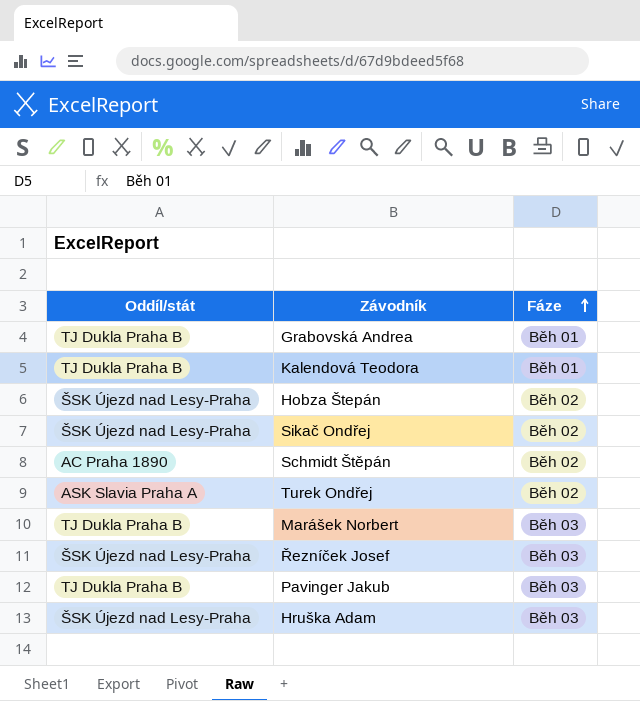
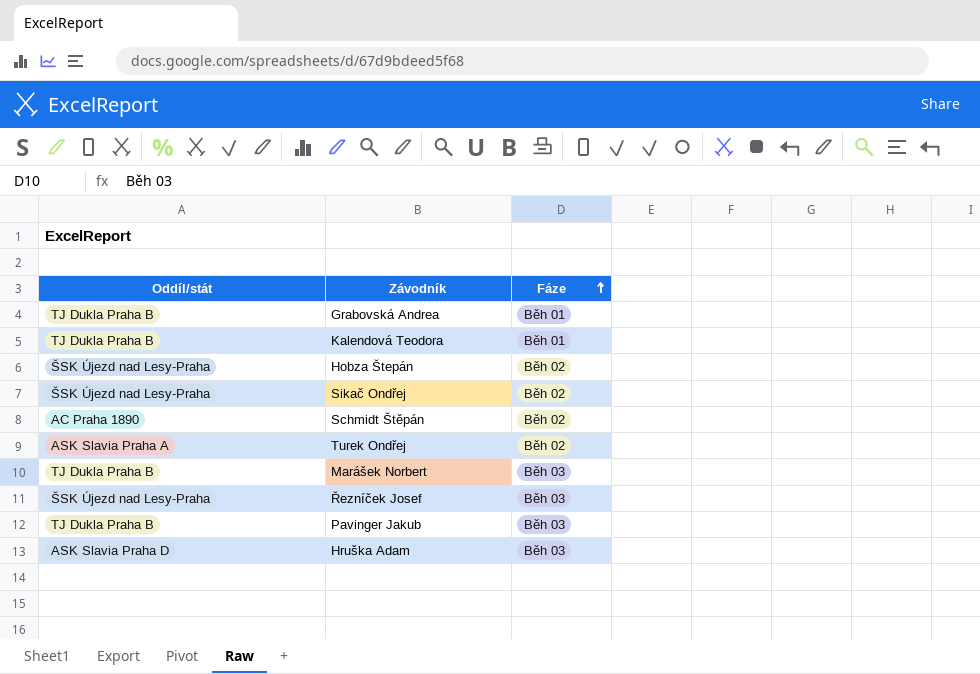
Hruška Adam | Oddíl/stát: ŠSK Újezd nad Lesy-Praha -> ASK Slavia Praha D

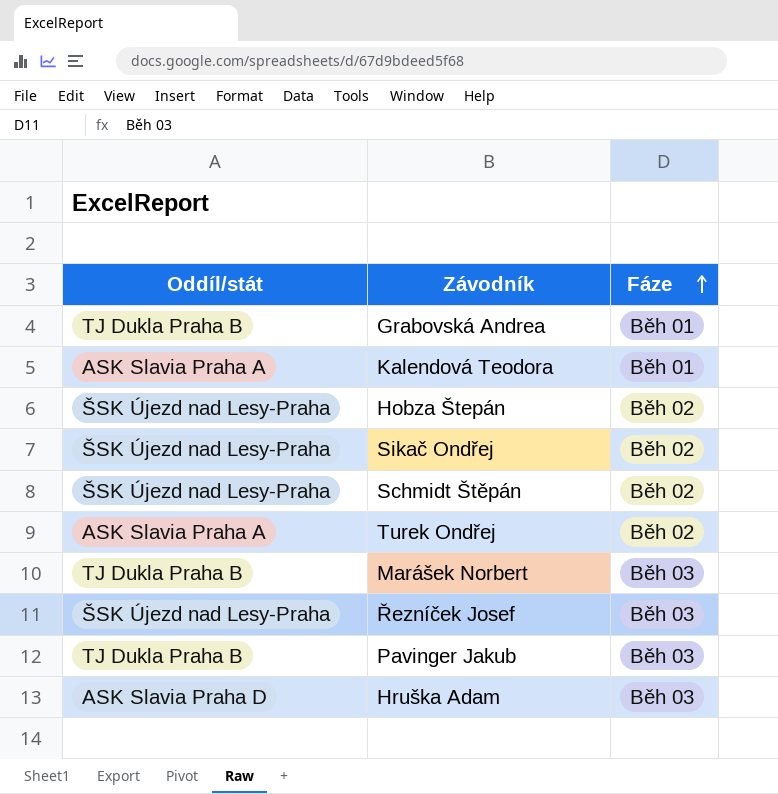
Kalendová Teodora | Oddíl/stát: TJ Dukla Praha B -> ASK Slavia Praha A
Schmidt Štěpán | Oddíl/stát: AC Praha 1890 -> ŠSK Újezd nad Lesy-Praha

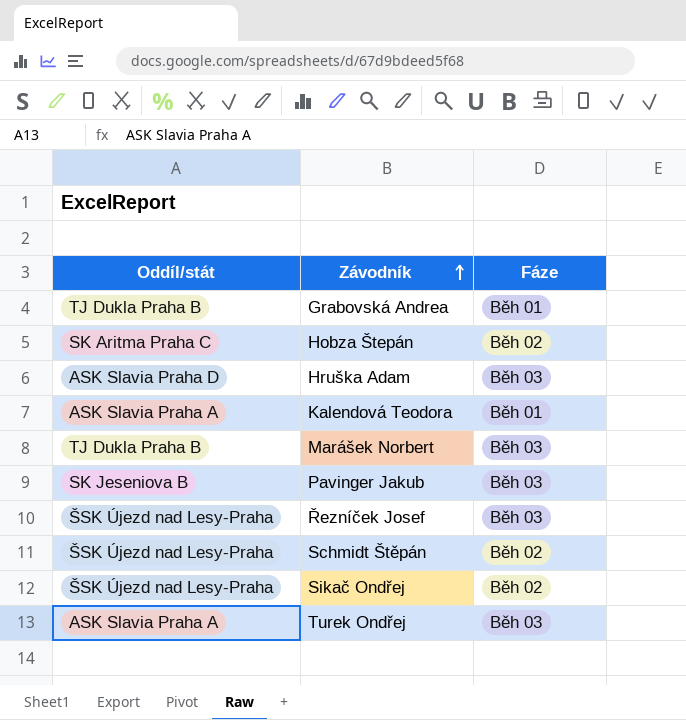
row order: Fáze ascending -> Závodník ascending
Hobza Štepán | Oddíl/stát: ŠSK Újezd nad Lesy-Praha -> SK Aritma Praha C
Pavinger Jakub | Oddíl/stát: TJ Dukla Praha B -> SK Jeseniova B
Turek Ondřej | Fáze: Běh 02 -> Běh 03

